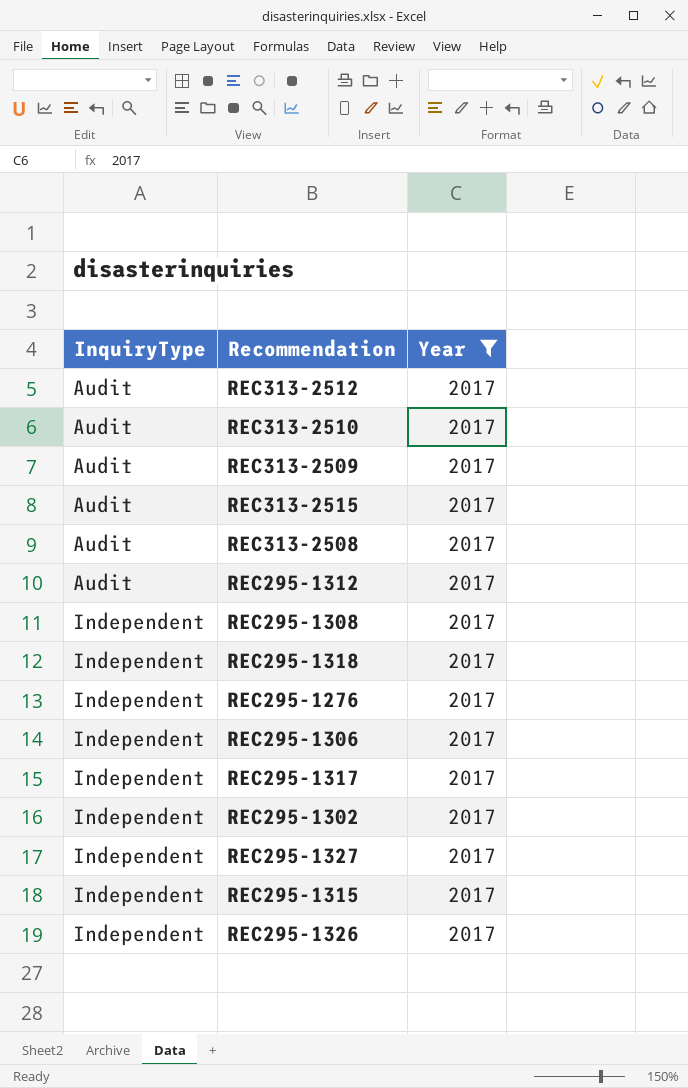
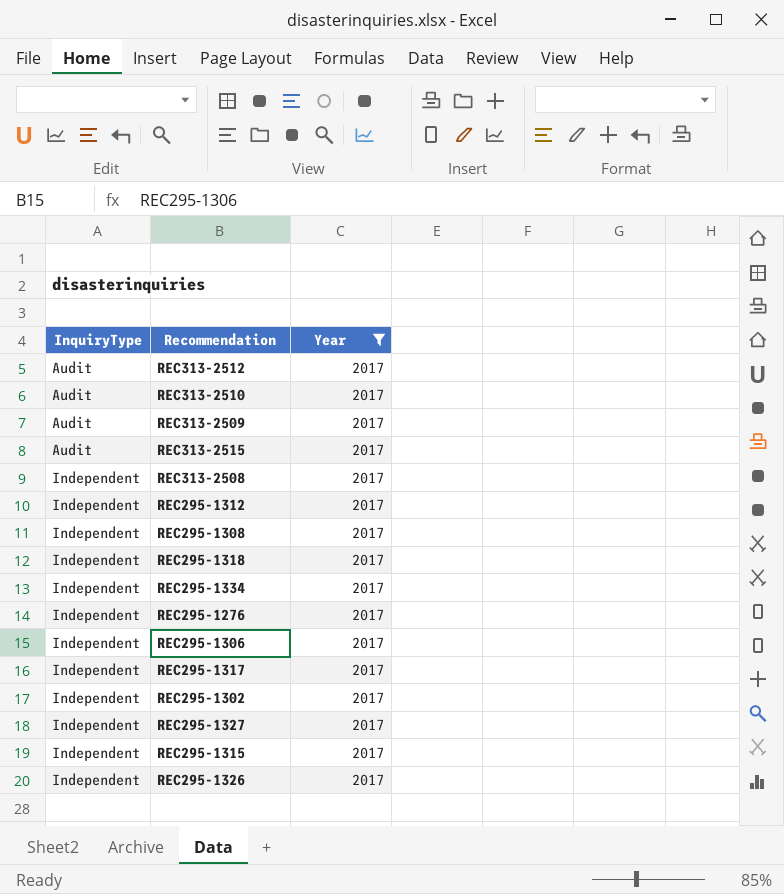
REC313-2508 | InquiryType: Audit -> Independent
REC295-1312 | InquiryType: Audit -> Independent
row REC295-1334: none -> Independent | 2017

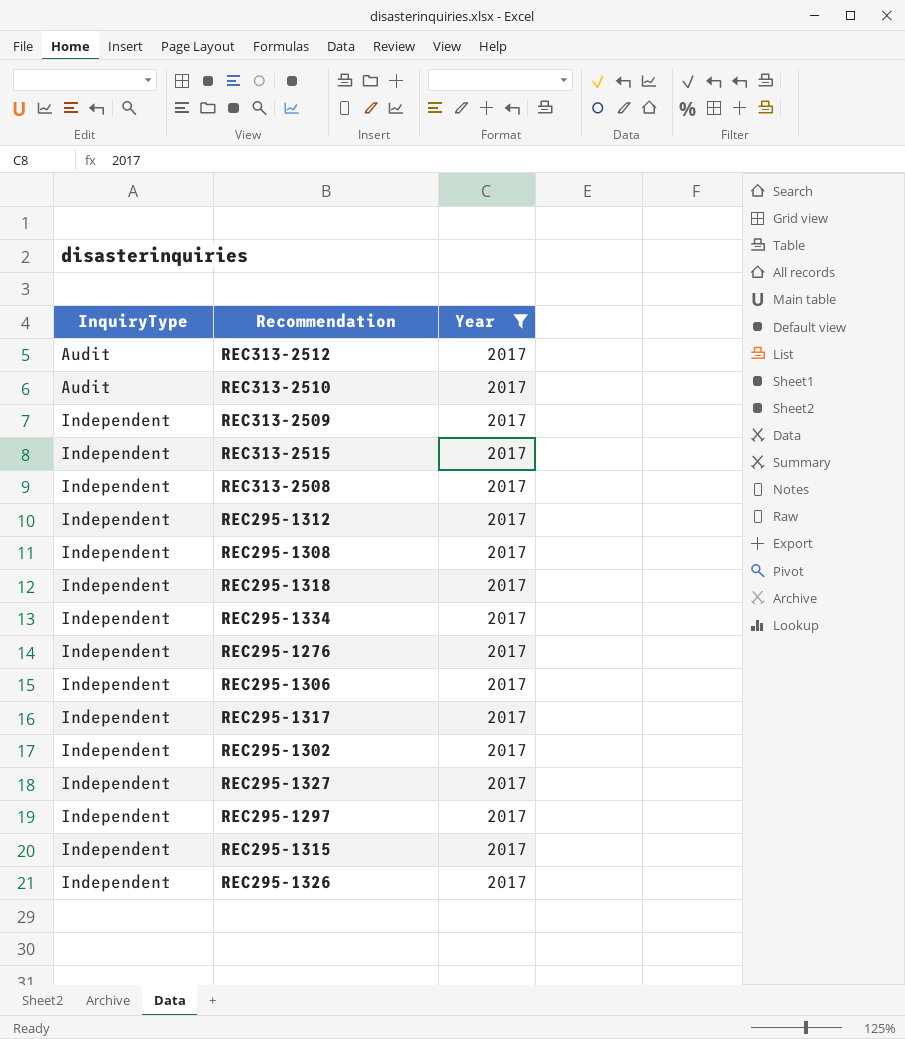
REC313-2509 | InquiryType: Audit -> Independent
REC313-2515 | InquiryType: Audit -> Independent
row REC295-1297: none -> Independent | 2017

